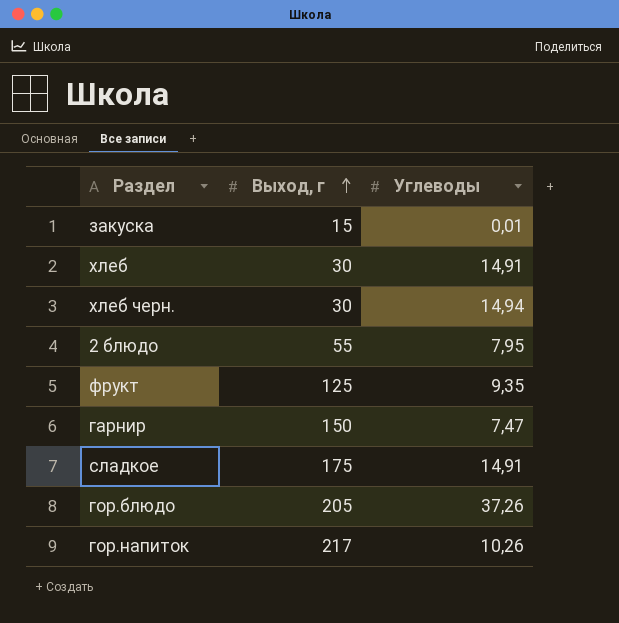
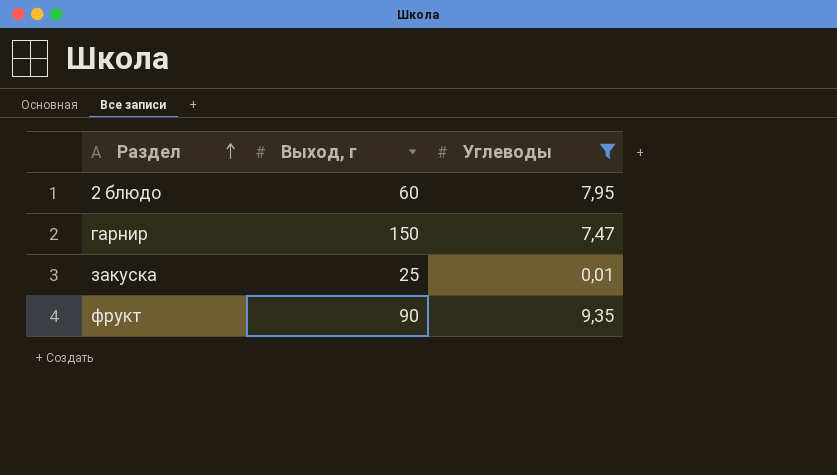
filter: none -> Углеводы <= 9,35
row order: Выход, г ascending -> Раздел ascending
2 блюдо | Выход, г: 55 -> 60
закуска | Выход, г: 15 -> 25
фрукт | Выход, г: 125 -> 90

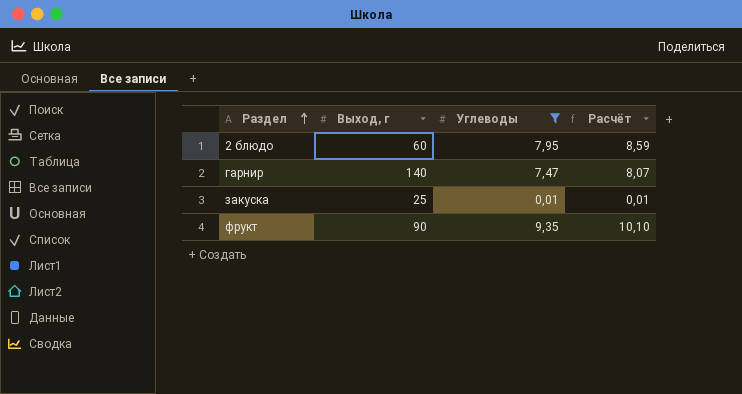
column Расчёт | formula: none -> [Углеводы] * 1,08
гарнир | Выход, г: 150 -> 140

